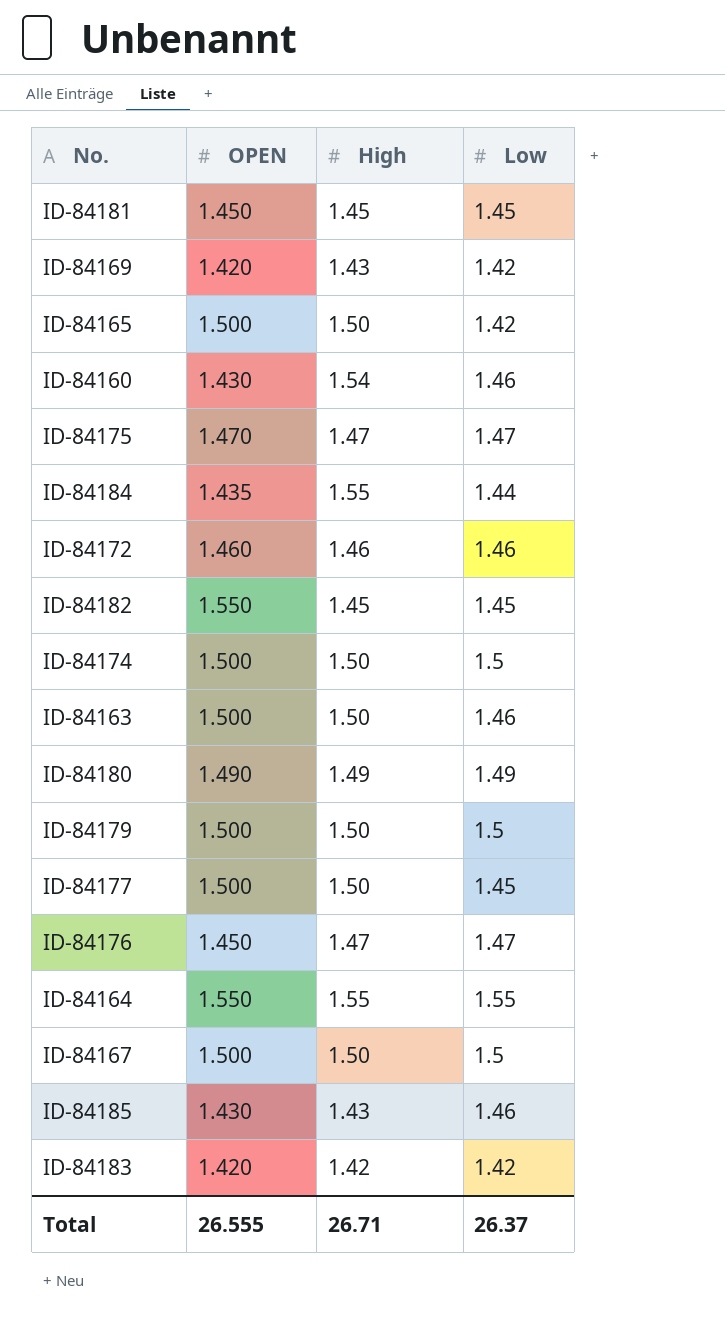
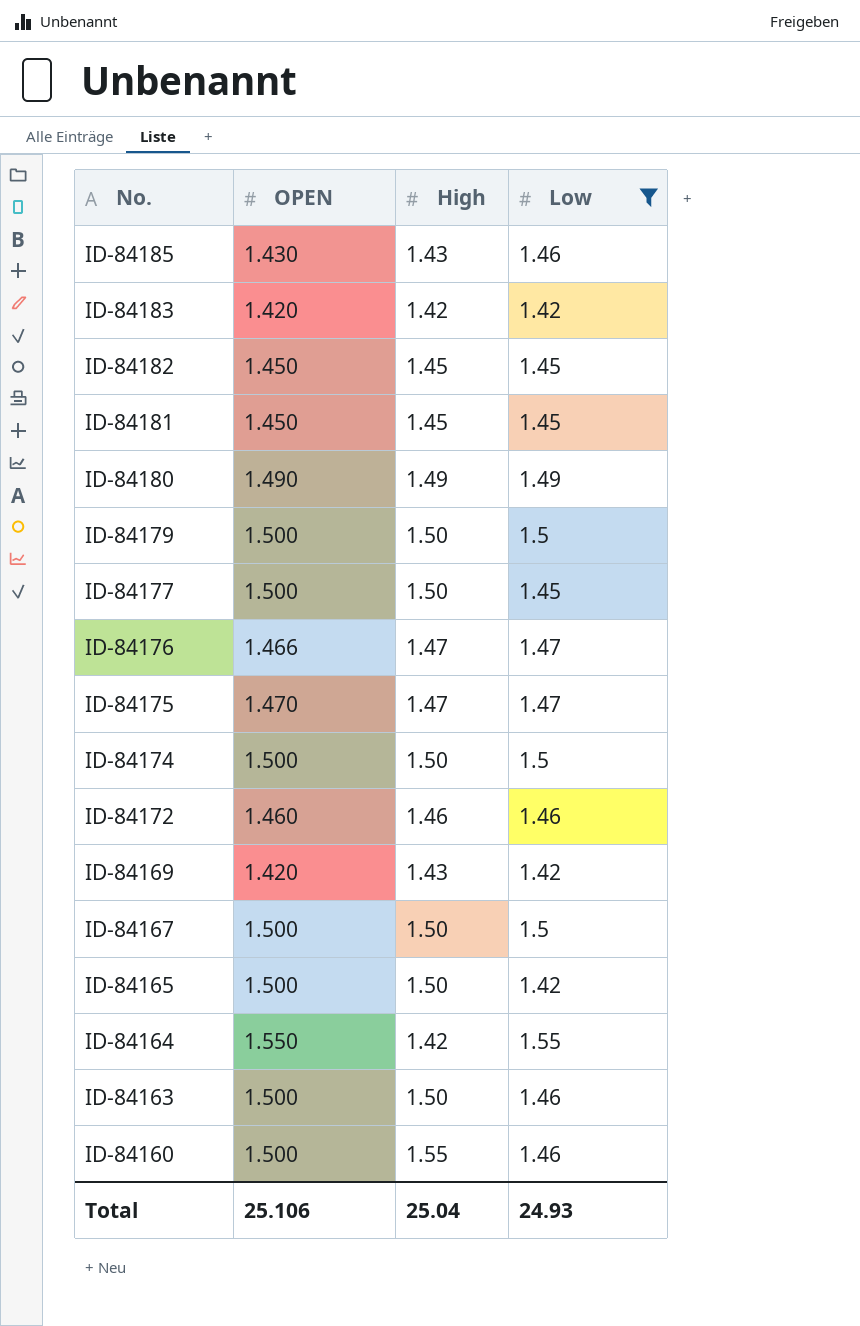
filter: none -> Low != 1.44
row order: none -> No. descending
ID-84182 | OPEN: 1.550 -> 1.450
ID-84176 | OPEN: 1.450 -> 1.466
ID-84164 | High: 1.55 -> 1.42
ID-84160 | OPEN: 1.430 -> 1.500
ID-84160 | High: 1.54 -> 1.55
Total | OPEN: 26.555 -> 25.106
Total | High: 26.71 -> 25.04
Total | Low: 26.37 -> 24.93

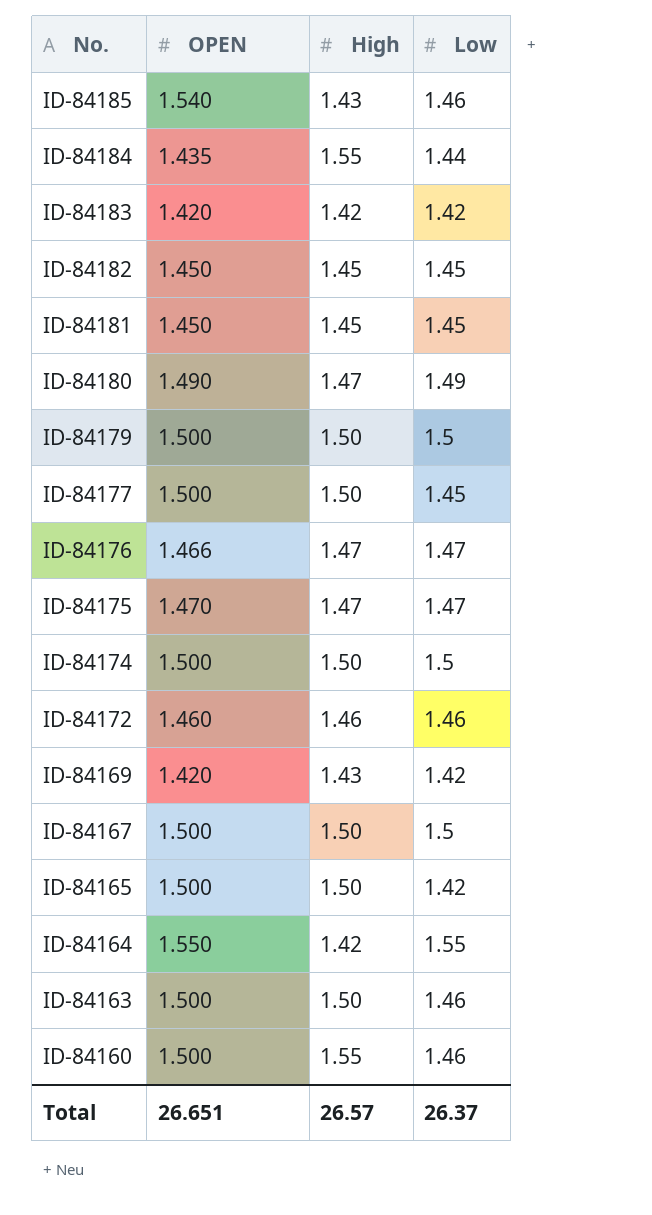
filter: Low != 1.44 -> none
ID-84185 | OPEN: 1.430 -> 1.540
ID-84180 | High: 1.49 -> 1.47
Total | OPEN: 25.106 -> 26.651
Total | High: 25.04 -> 26.57
Total | Low: 24.93 -> 26.37

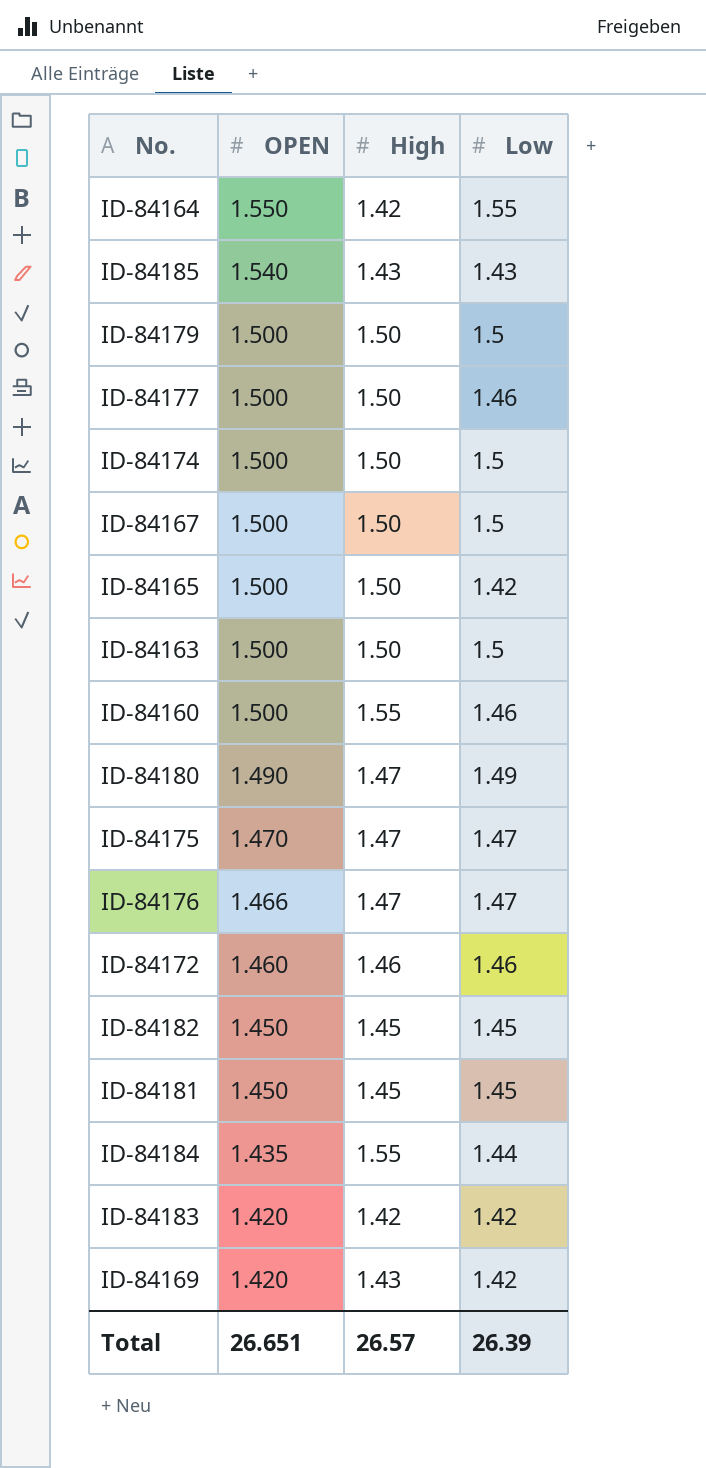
row order: No. descending -> OPEN descending
ID-84185 | Low: 1.46 -> 1.43
ID-84177 | Low: 1.45 -> 1.46
ID-84163 | Low: 1.46 -> 1.5
Total | Low: 26.37 -> 26.39

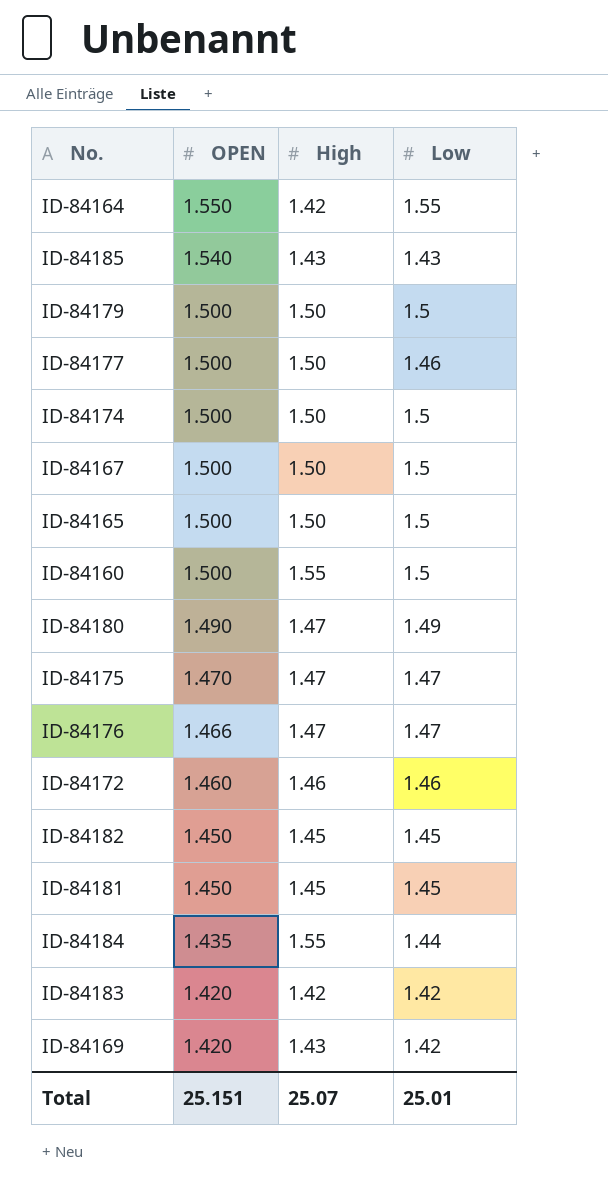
row ID-84163: 1.500 | 1.50 | 1.5 -> none
ID-84165 | Low: 1.42 -> 1.5
ID-84160 | Low: 1.46 -> 1.5
Total | OPEN: 26.651 -> 25.151
Total | High: 26.57 -> 25.07
Total | Low: 26.39 -> 25.01

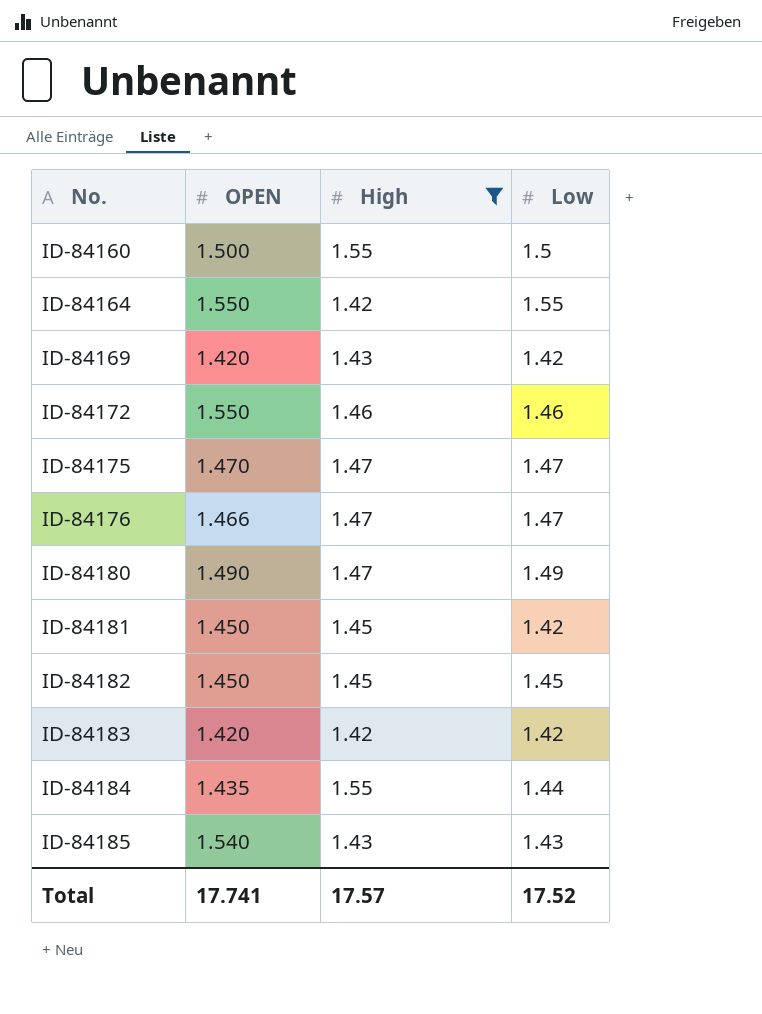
filter: none -> High != 1.50
row order: OPEN descending -> No. ascending
ID-84172 | OPEN: 1.460 -> 1.550
ID-84181 | Low: 1.45 -> 1.42
Total | OPEN: 25.151 -> 17.741
Total | High: 25.07 -> 17.57
Total | Low: 25.01 -> 17.52

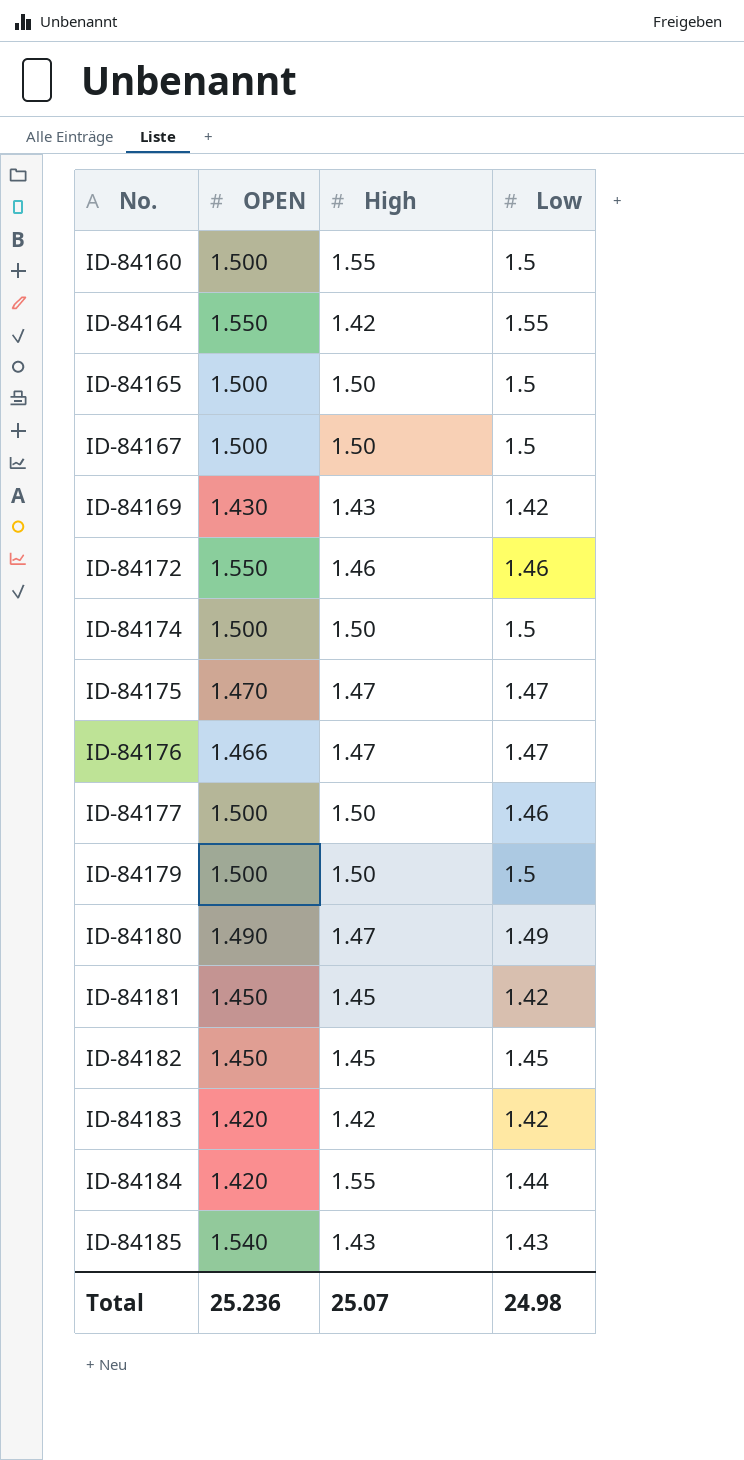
filter: High != 1.50 -> none
ID-84169 | OPEN: 1.420 -> 1.430
ID-84184 | OPEN: 1.435 -> 1.420
Total | OPEN: 17.741 -> 25.236
Total | High: 17.57 -> 25.07
Total | Low: 17.52 -> 24.98

